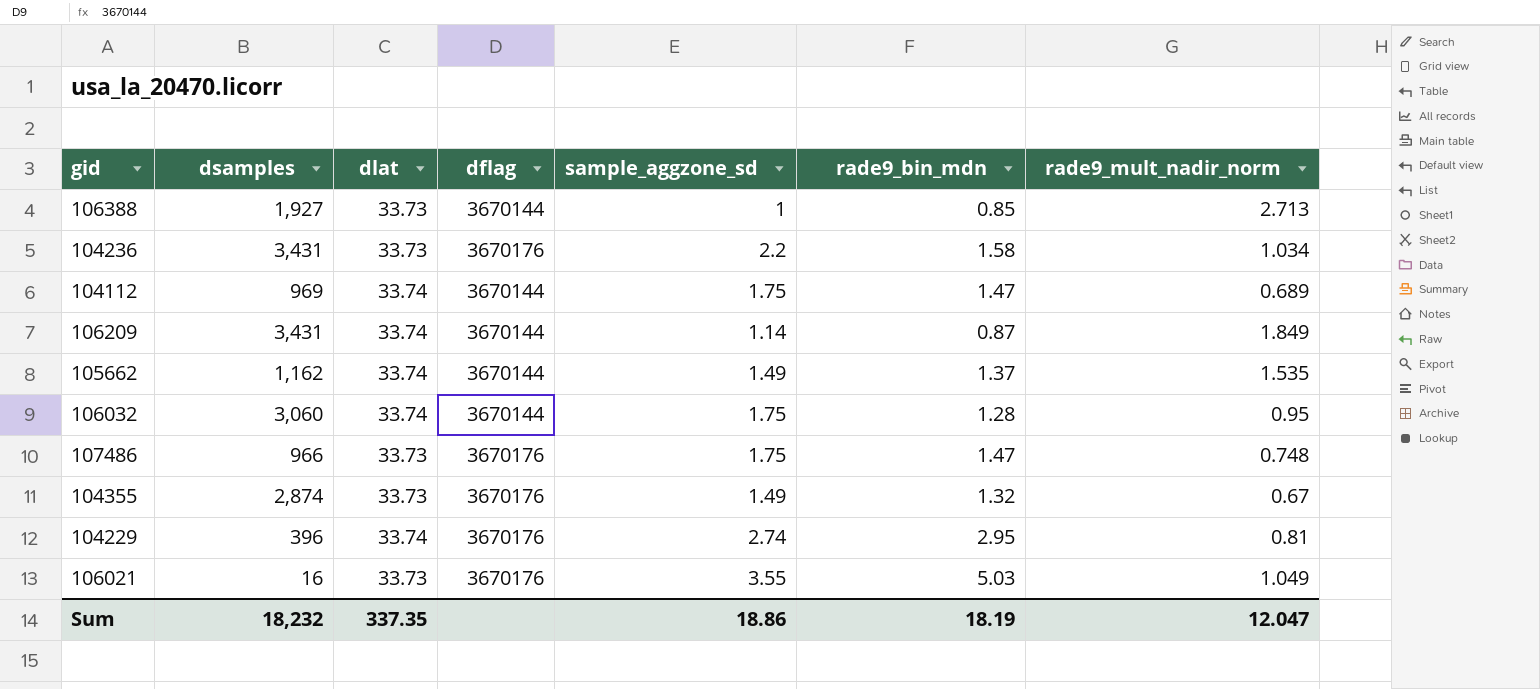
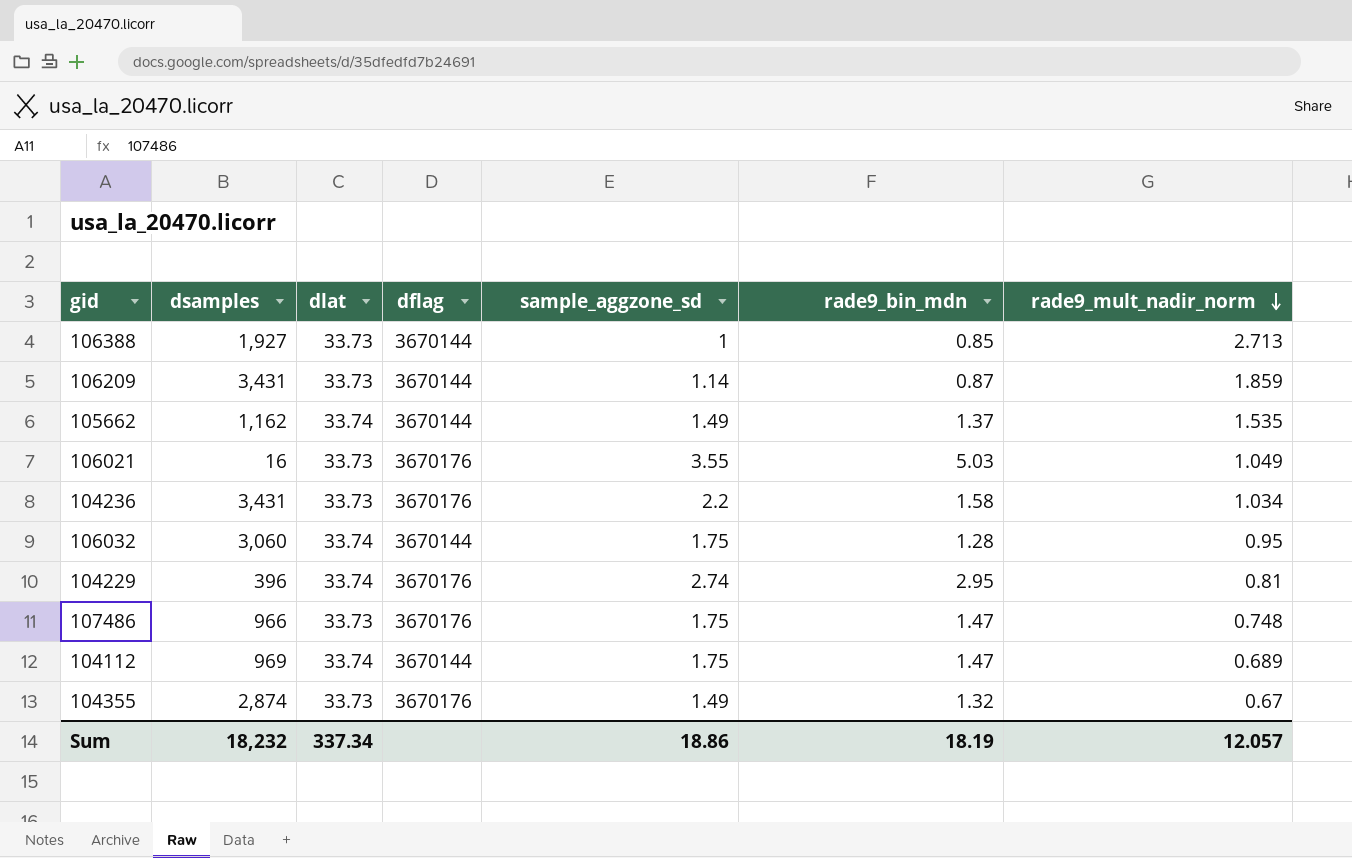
row order: none -> rade9_mult_nadir_norm descending
106209 | dlat: 33.74 -> 33.73
106209 | rade9_mult_nadir_norm: 1.849 -> 1.859
Sum | dlat: 337.35 -> 337.34
Sum | rade9_mult_nadir_norm: 12.047 -> 12.057

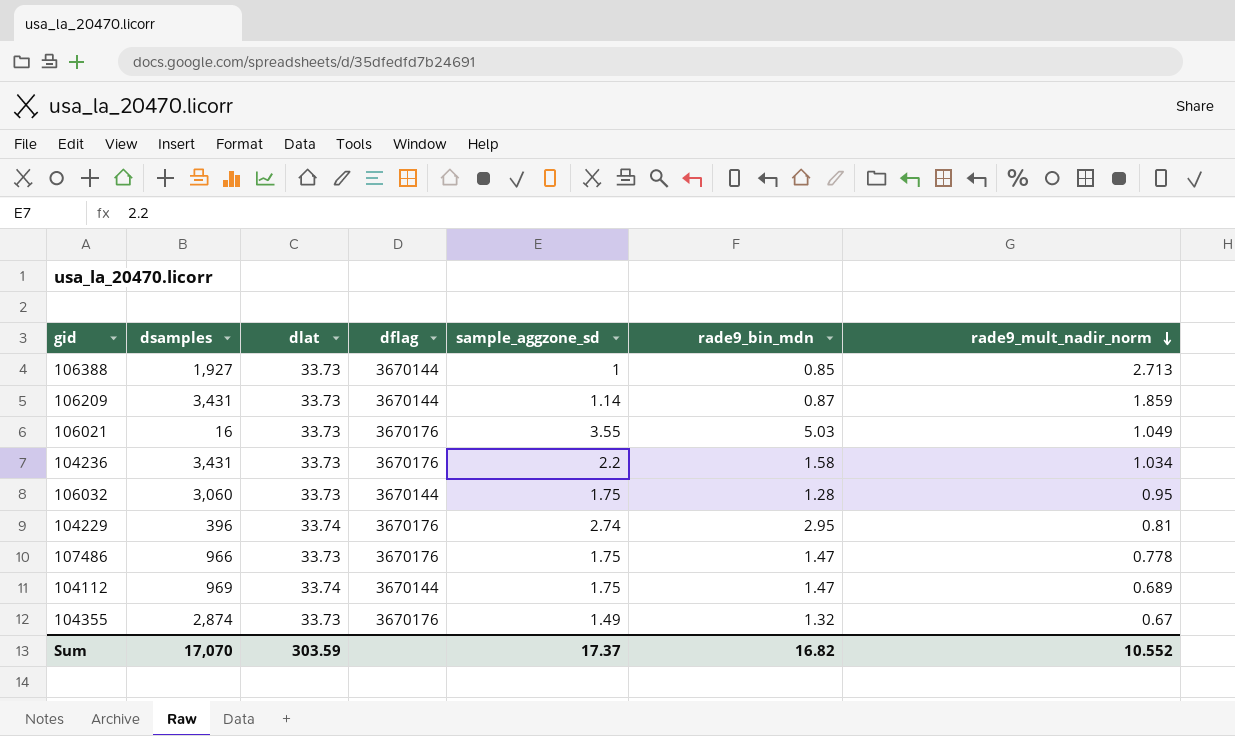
row 105662: 1,162 | 33.74 | 3670144 | 1.49 | 1.37 | 1.535 -> none
106032 | dlat: 33.74 -> 33.73
107486 | rade9_mult_nadir_norm: 0.748 -> 0.778
Sum | dsamples: 18,232 -> 17,070
Sum | dlat: 337.34 -> 303.59
Sum | sample_aggzone_sd: 18.86 -> 17.37
Sum | rade9_bin_mdn: 18.19 -> 16.82
Sum | rade9_mult_nadir_norm: 12.057 -> 10.552

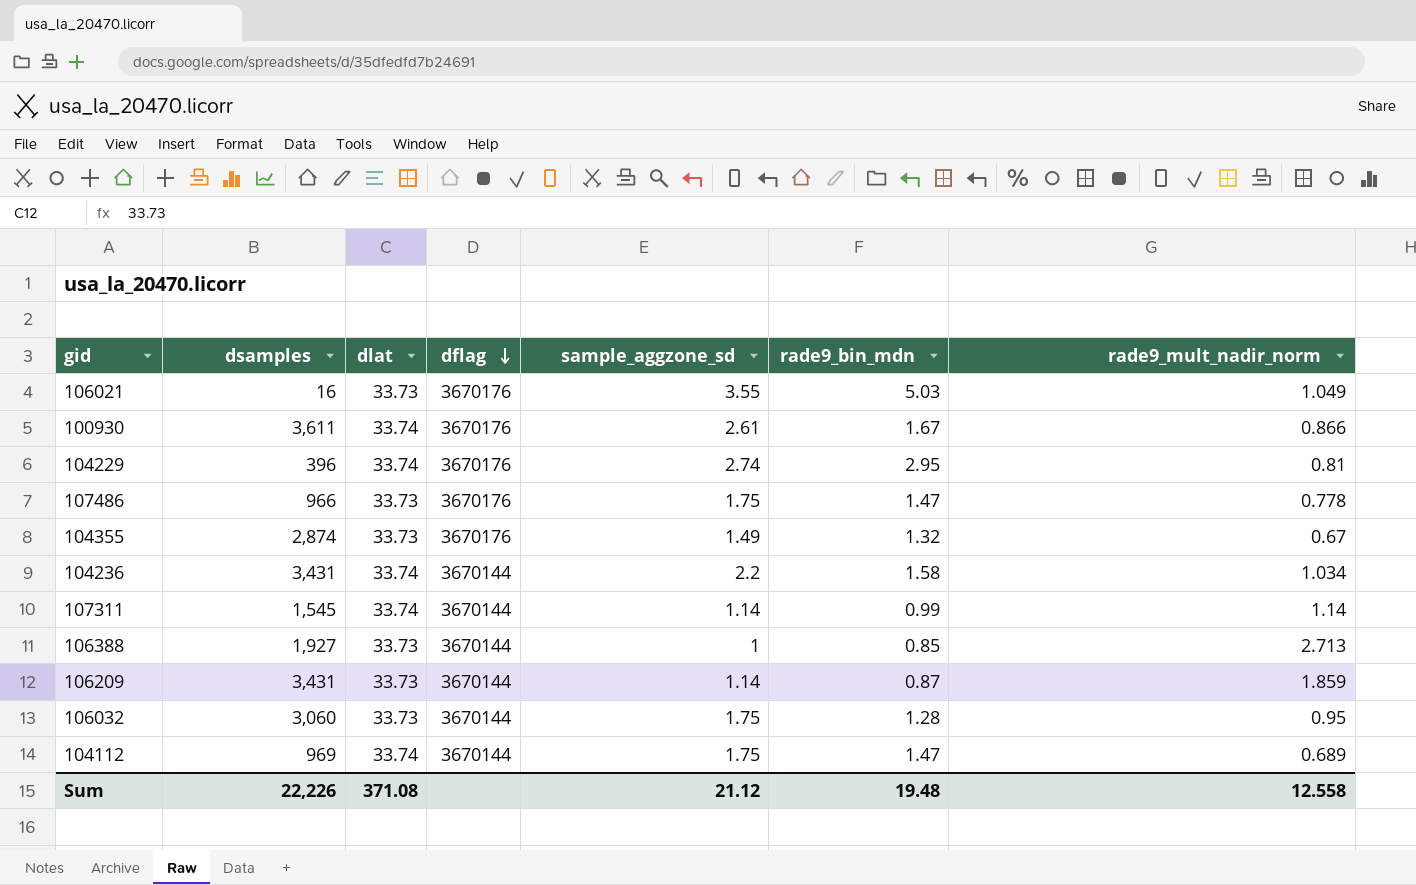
row order: rade9_mult_nadir_norm descending -> dflag descending
row 100930: none -> 3,611 | 33.74 | 3670176 | 2.61 | 1.67 | 0.866
104236 | dlat: 33.73 -> 33.74
104236 | dflag: 3670176 -> 3670144
row 107311: none -> 1,545 | 33.74 | 3670144 | 1.14 | 0.99 | 1.14
Sum | dsamples: 17,070 -> 22,226
Sum | dlat: 303.59 -> 371.08
Sum | sample_aggzone_sd: 17.37 -> 21.12
Sum | rade9_bin_mdn: 16.82 -> 19.48
Sum | rade9_mult_nadir_norm: 10.552 -> 12.558

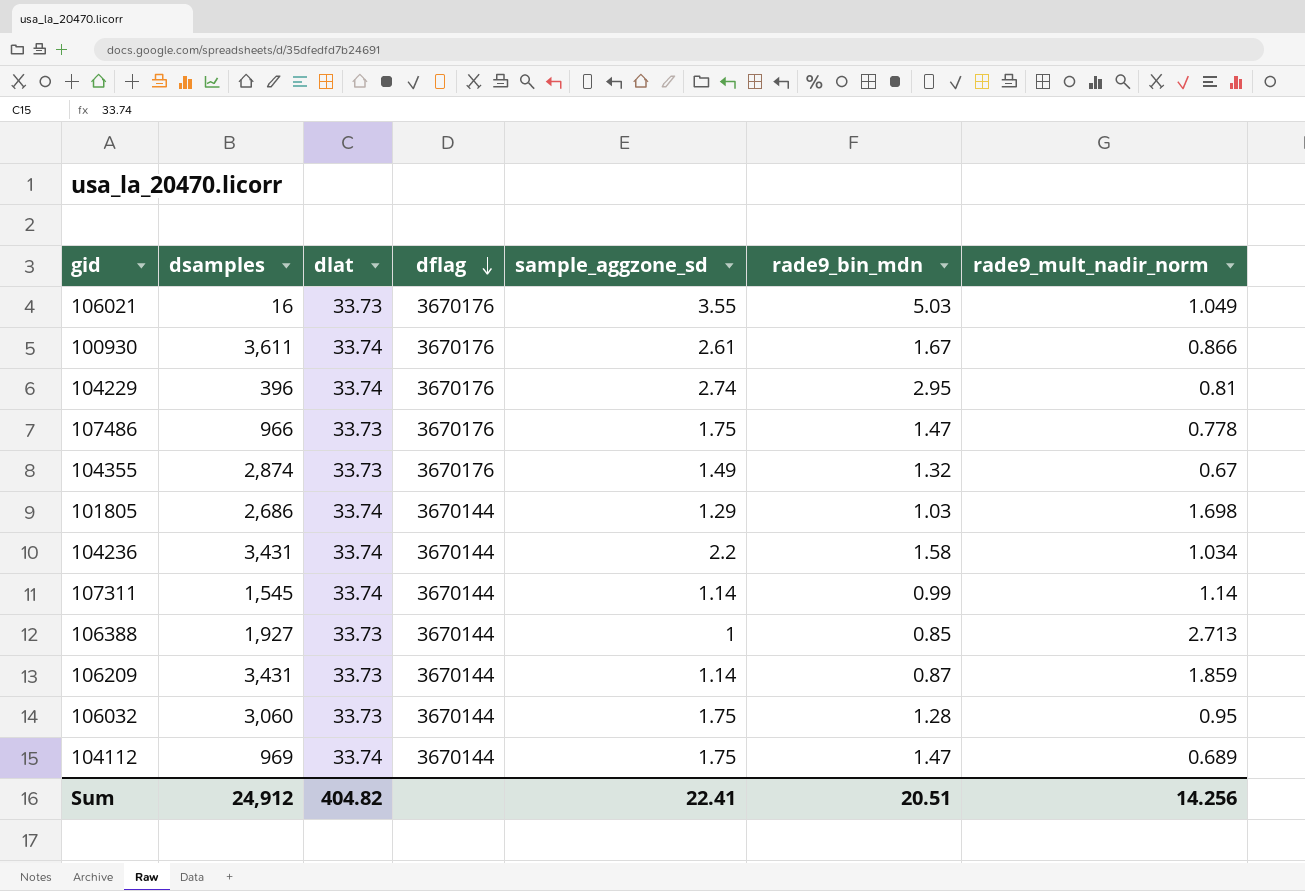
row 101805: none -> 2,686 | 33.74 | 3670144 | 1.29 | 1.03 | 1.698
Sum | dsamples: 22,226 -> 24,912
Sum | dlat: 371.08 -> 404.82
Sum | sample_aggzone_sd: 21.12 -> 22.41
Sum | rade9_bin_mdn: 19.48 -> 20.51
Sum | rade9_mult_nadir_norm: 12.558 -> 14.256

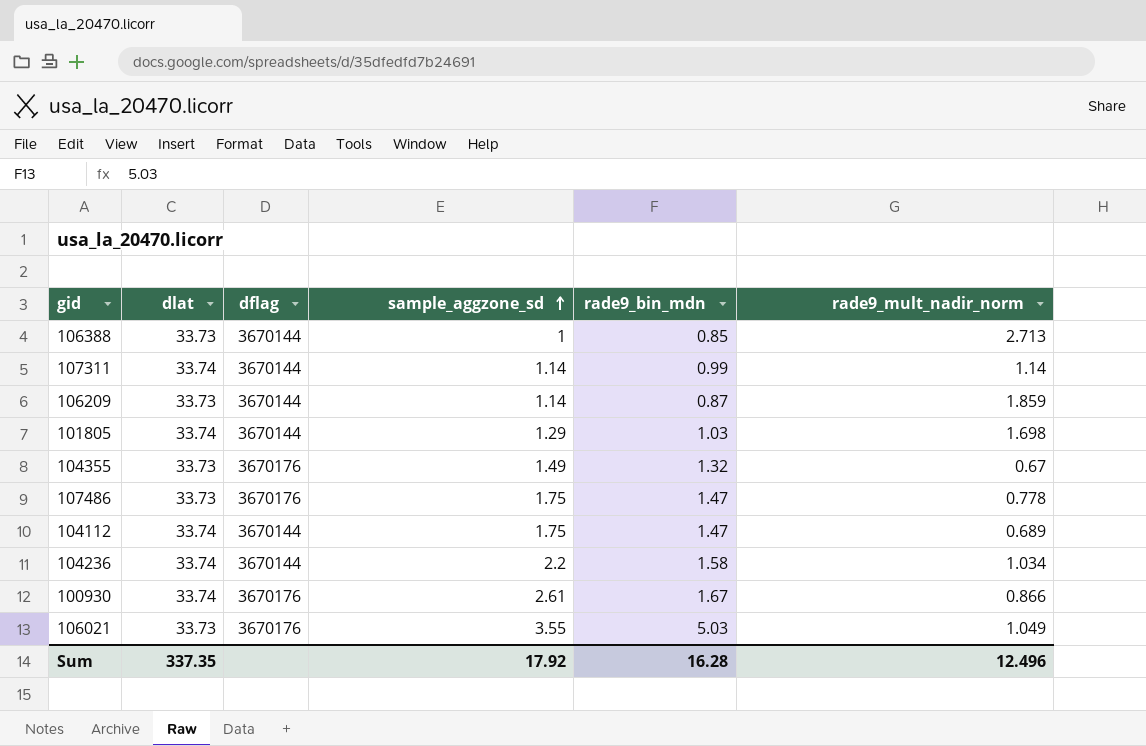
row order: dflag descending -> sample_aggzone_sd ascending
column dsamples | position: 2 -> none
row 104229: 396 | 33.74 | 3670176 | 2.74 | 2.95 | 0.81 -> none
row 106032: 3,060 | 33.73 | 3670144 | 1.75 | 1.28 | 0.95 -> none
Sum | dlat: 404.82 -> 337.35
Sum | sample_aggzone_sd: 22.41 -> 17.92
Sum | rade9_bin_mdn: 20.51 -> 16.28
Sum | rade9_mult_nadir_norm: 14.256 -> 12.496

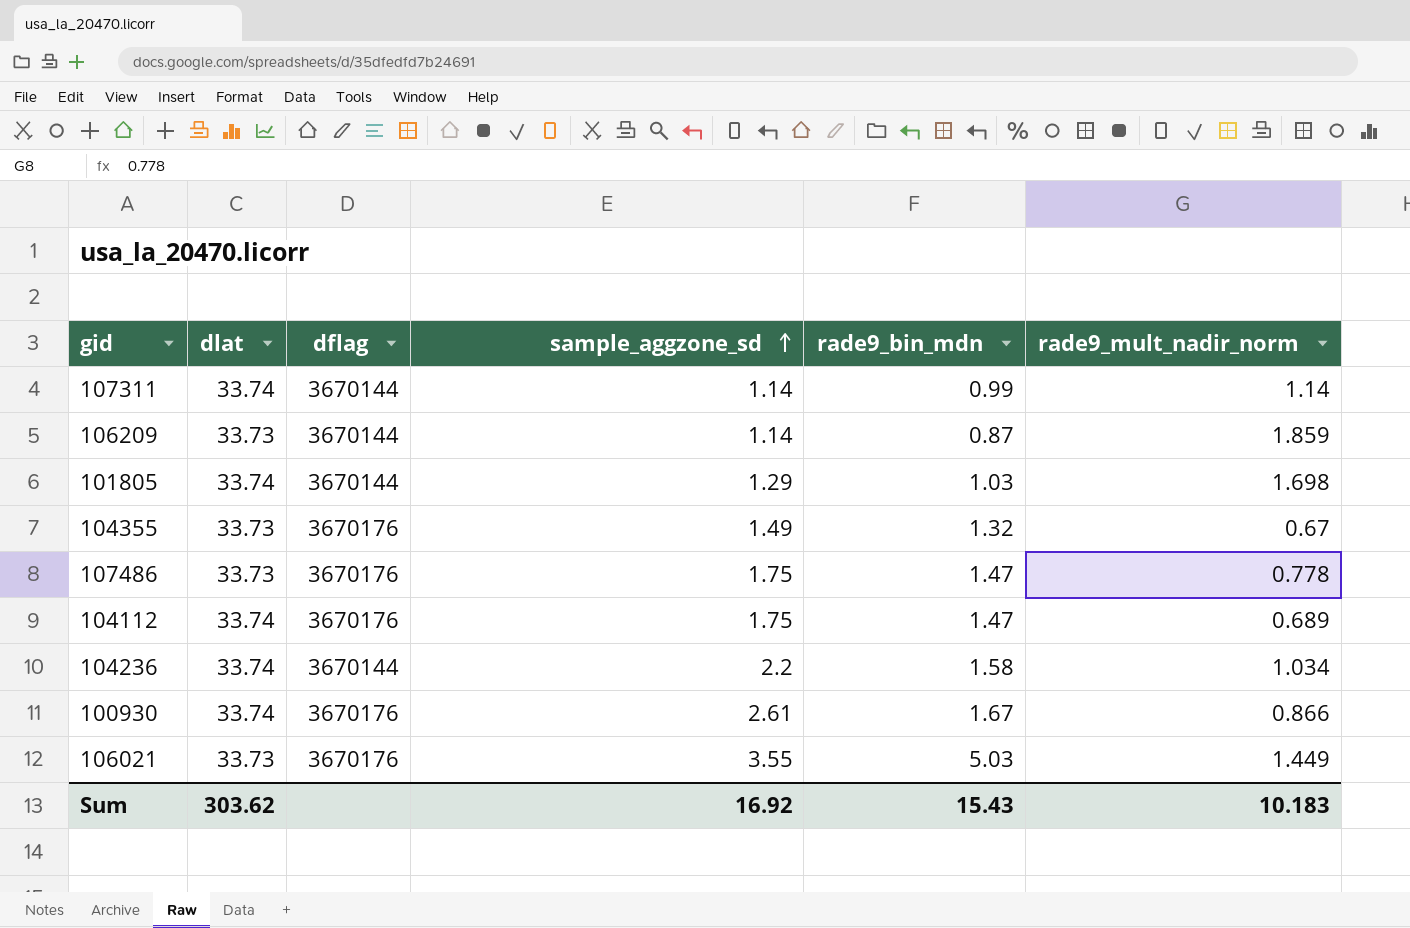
row 106388: 33.73 | 3670144 | 1 | 0.85 | 2.713 -> none
104112 | dflag: 3670144 -> 3670176
106021 | rade9_mult_nadir_norm: 1.049 -> 1.449
Sum | dlat: 337.35 -> 303.62
Sum | sample_aggzone_sd: 17.92 -> 16.92
Sum | rade9_bin_mdn: 16.28 -> 15.43
Sum | rade9_mult_nadir_norm: 12.496 -> 10.183

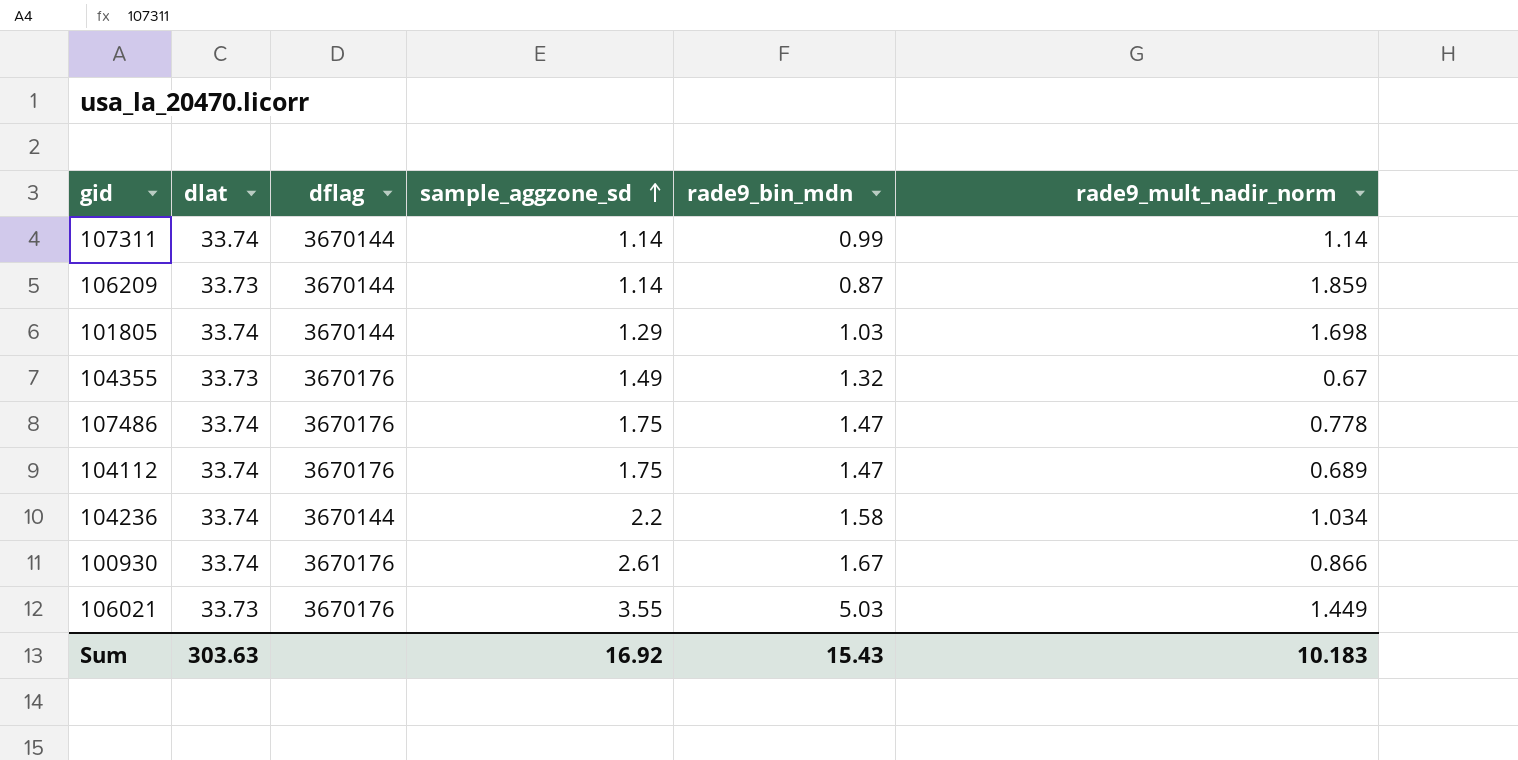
107486 | dlat: 33.73 -> 33.74
Sum | dlat: 303.62 -> 303.63

